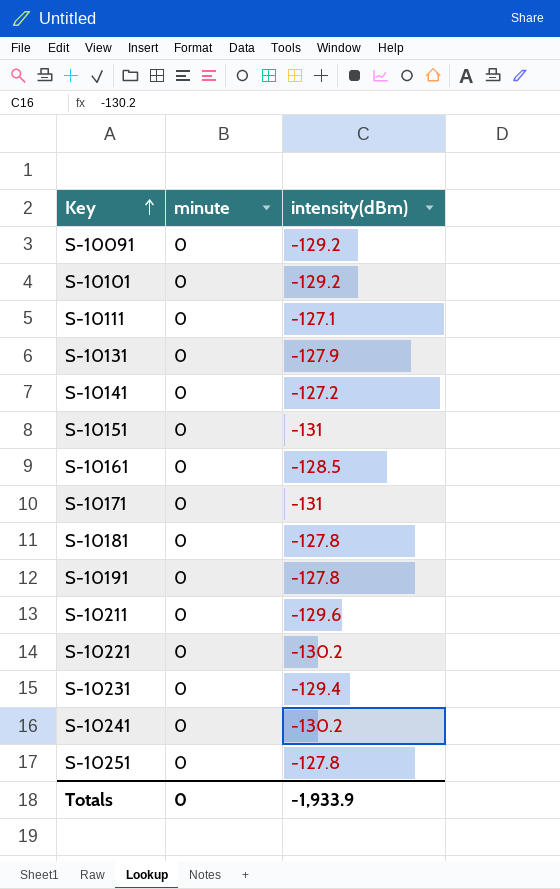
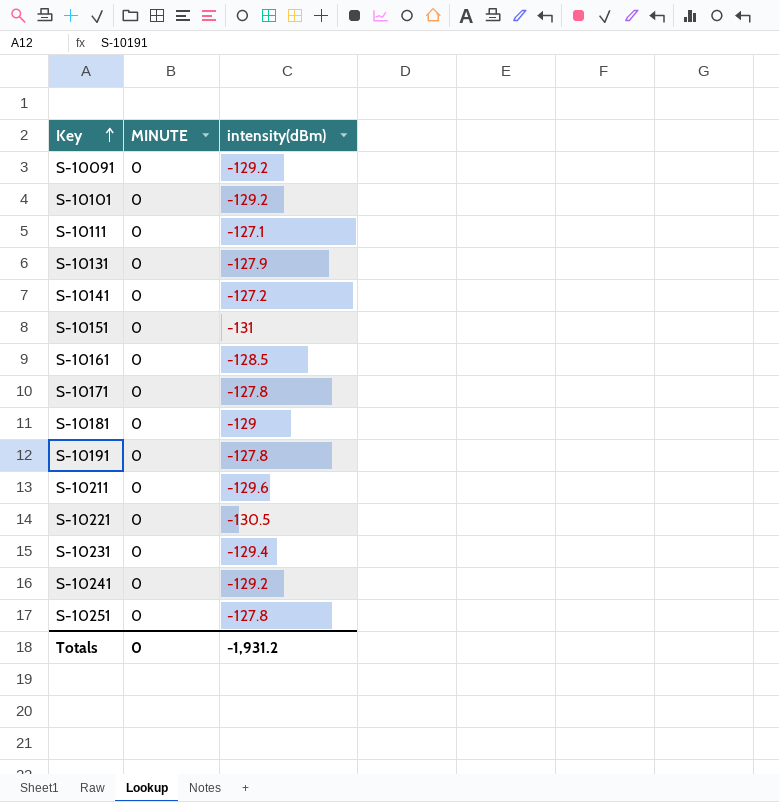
column name: minute -> MINUTE
S-10171 | intensity(dBm): -131 -> -127.8
S-10181 | intensity(dBm): -127.8 -> -129
S-10221 | intensity(dBm): -130.2 -> -130.5
S-10241 | intensity(dBm): -130.2 -> -129.2
Totals | intensity(dBm): -1,933.9 -> -1,931.2

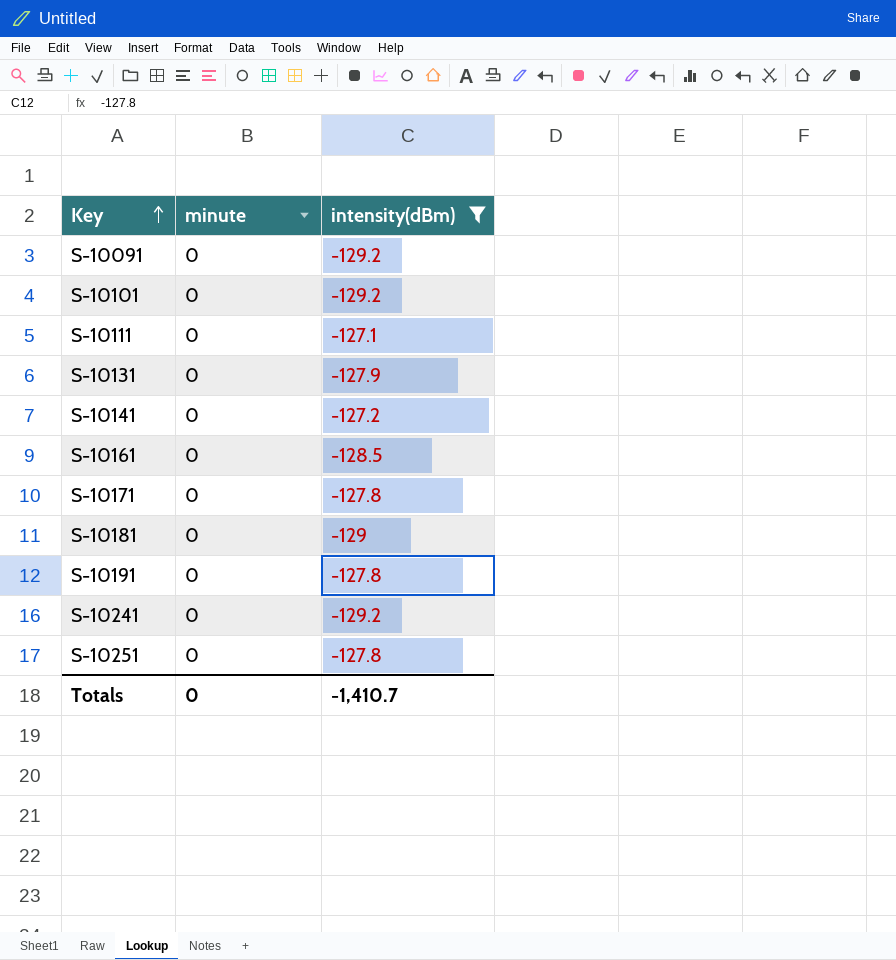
filter: none -> intensity(dBm) >= -129.2
column name: MINUTE -> minute
Totals | intensity(dBm): -1,931.2 -> -1,410.7

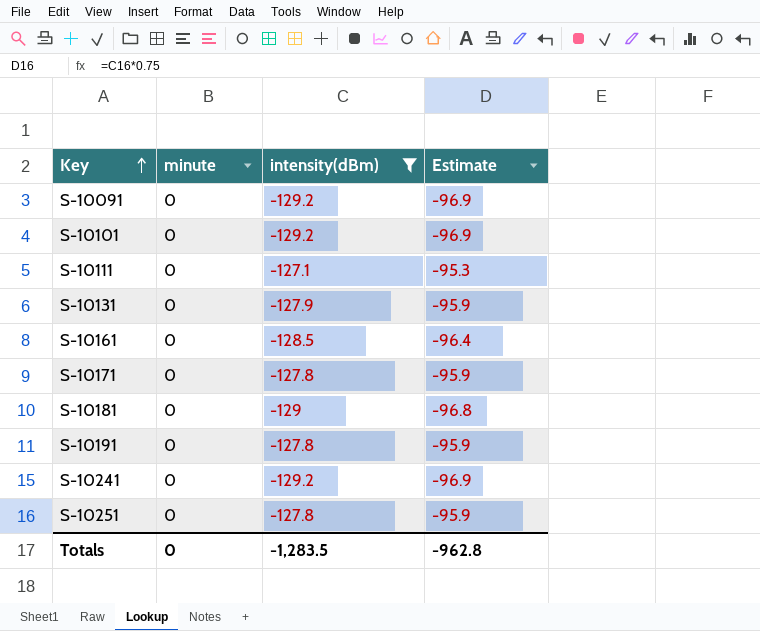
column Estimate | formula: none -> [intensity(dBm)] * 0.75
row S-10141: 0 | -127.2 -> none
Totals | intensity(dBm): -1,410.7 -> -1,283.5

